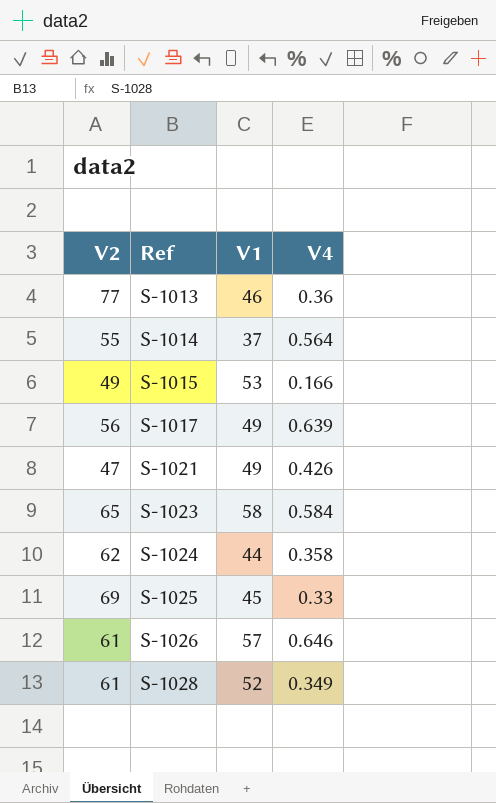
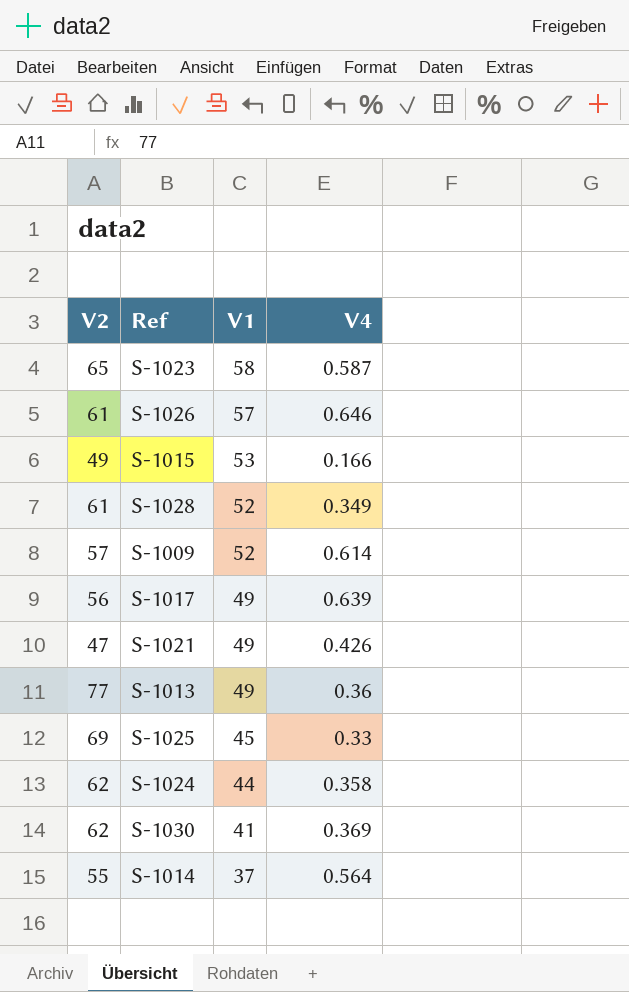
row order: Ref ascending -> V1 descending
S-1023 | V4: 0.584 -> 0.587
row S-1009: none -> 57 | 52 | 0.614
S-1013 | V1: 46 -> 49
row S-1030: none -> 62 | 41 | 0.369

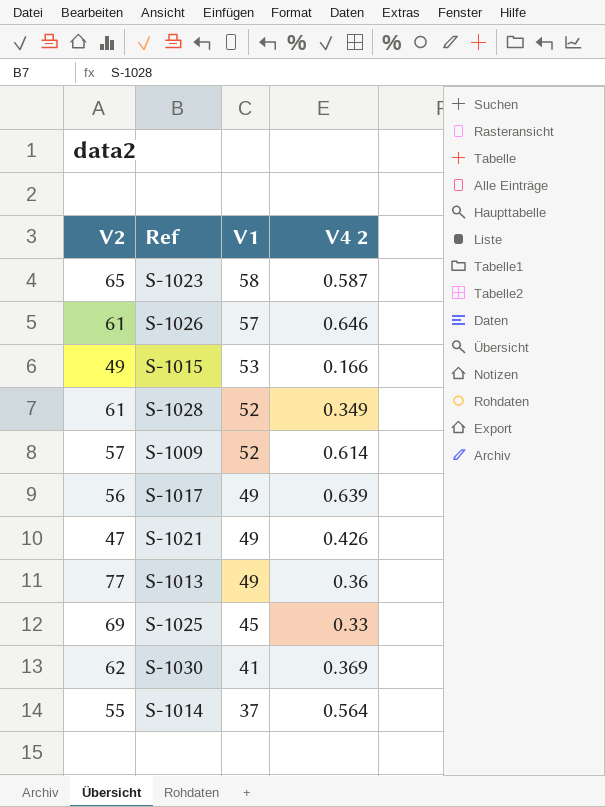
column name: V4 -> V4 2
row S-1024: 62 | 44 | 0.358 -> none

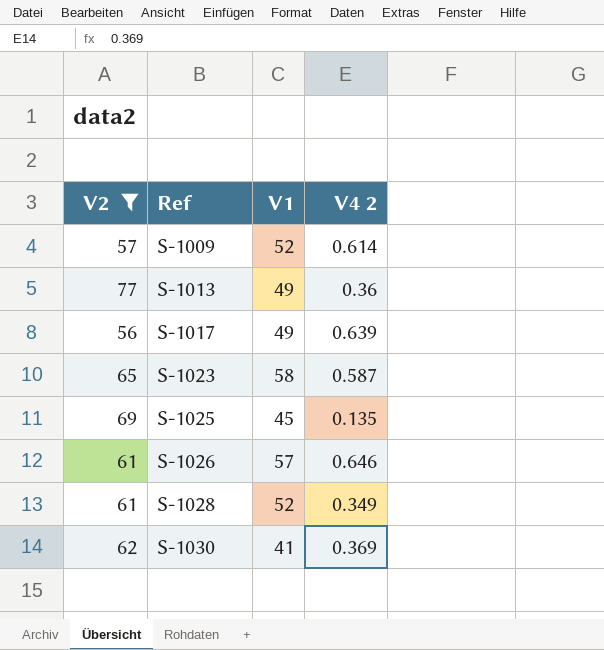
filter: none -> V2 >= 56
row order: V1 descending -> Ref ascending
S-1025 | V4 2: 0.33 -> 0.135

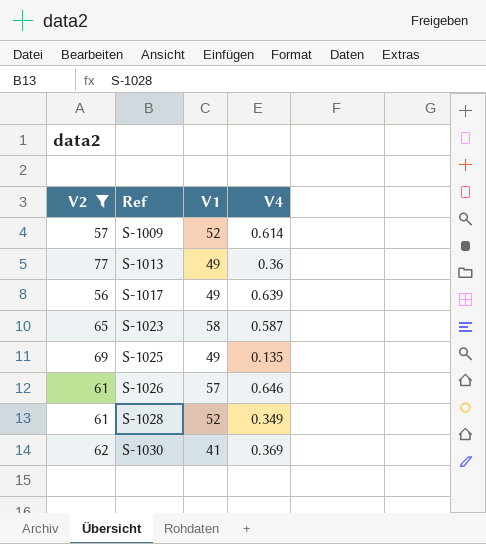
column name: V4 2 -> V4
S-1025 | V1: 45 -> 49

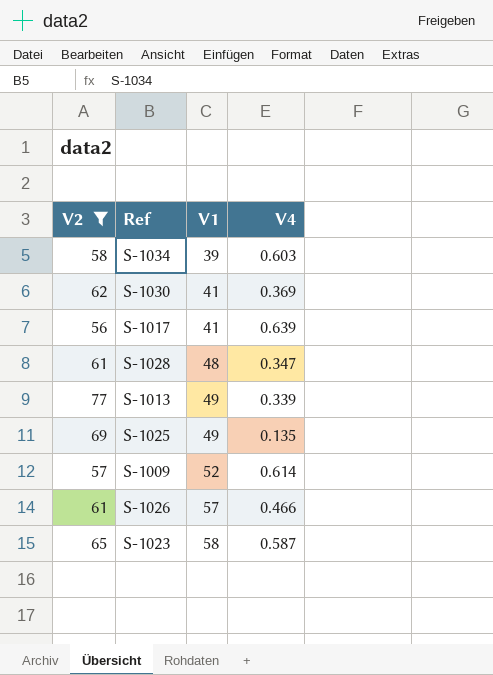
row order: Ref ascending -> V1 ascending
row S-1034: none -> 58 | 39 | 0.603
S-1017 | V1: 49 -> 41
S-1028 | V1: 52 -> 48
S-1028 | V4: 0.349 -> 0.347
S-1013 | V4: 0.36 -> 0.339
S-1026 | V4: 0.646 -> 0.466

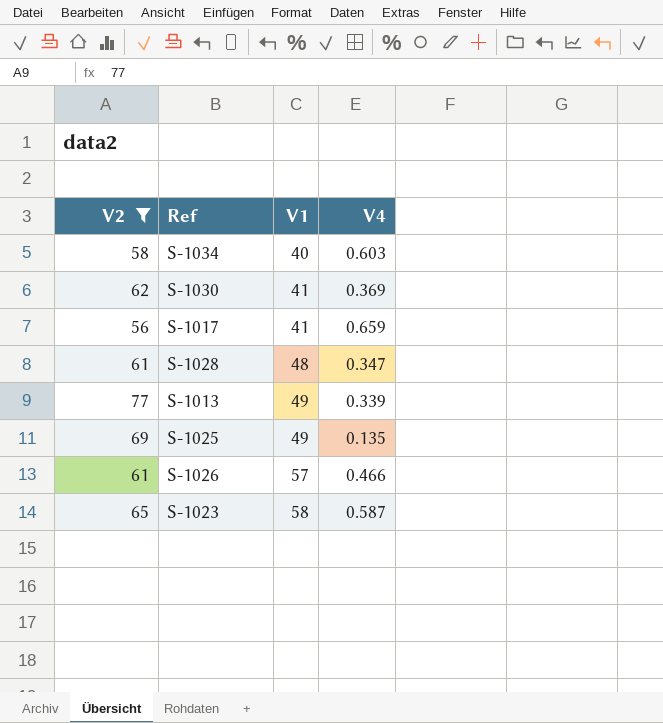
row S-1009: 57 | 52 | 0.614 -> none
S-1034 | V1: 39 -> 40
S-1017 | V4: 0.639 -> 0.659

